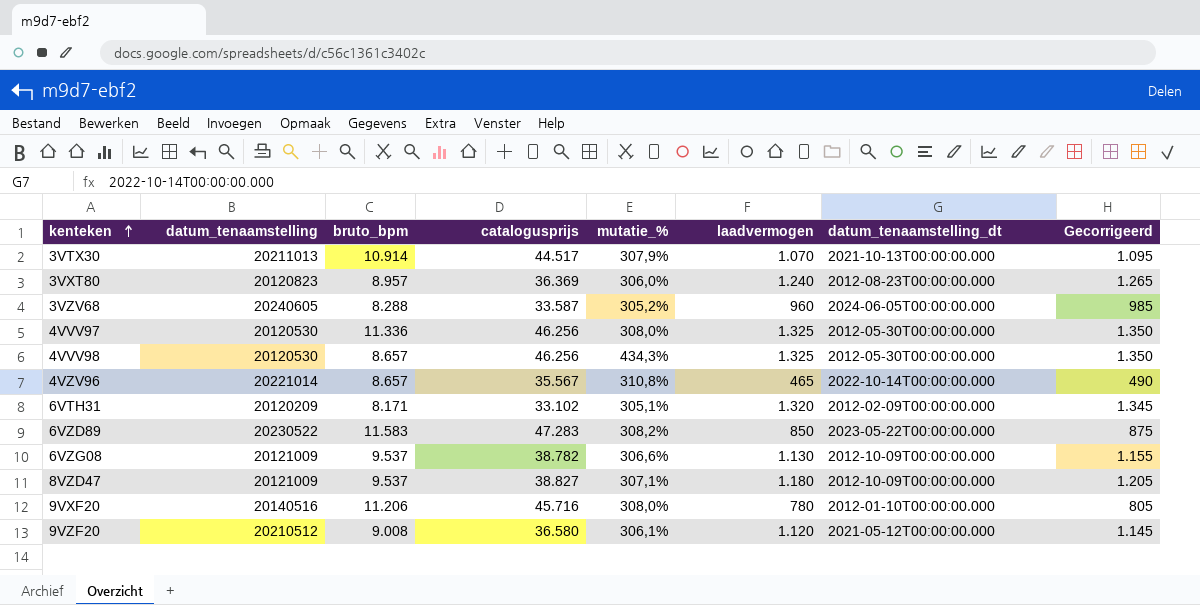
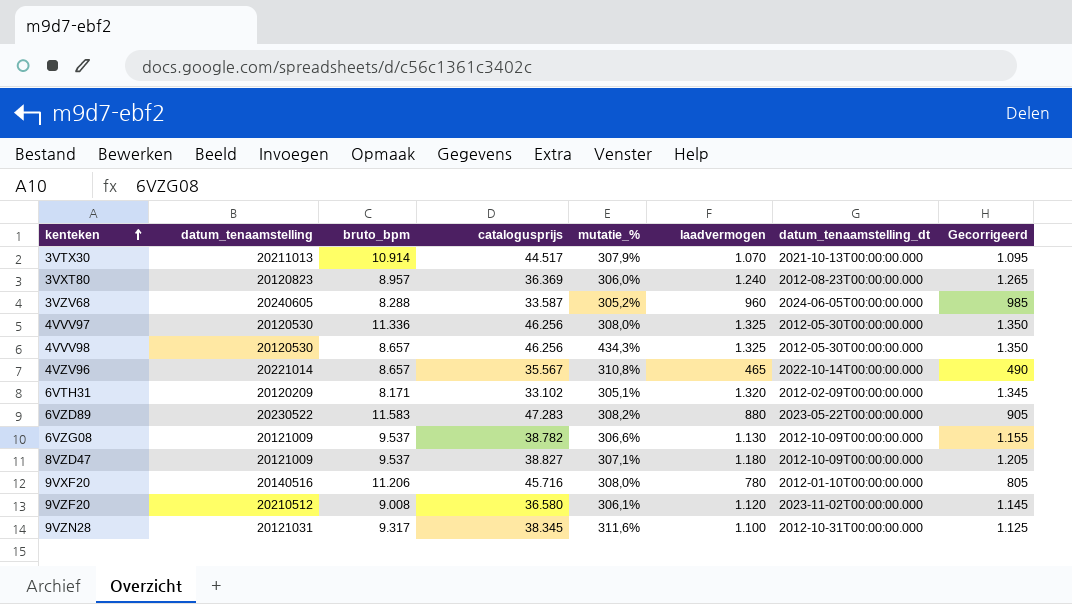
6VZD89 | laadvermogen: 850 -> 880
6VZD89 | Gecorrigeerd: 875 -> 905
9VZF20 | datum_tenaamstelling_dt: 2021-05-12T00:00:00.000 -> 2023-11-02T00:00:00.000
row 9VZN28: none -> 20121031 | 9.317 | 38.345 | 311,6% | 1.100 | 2012-10-31T00:00:00.000 | 1.125

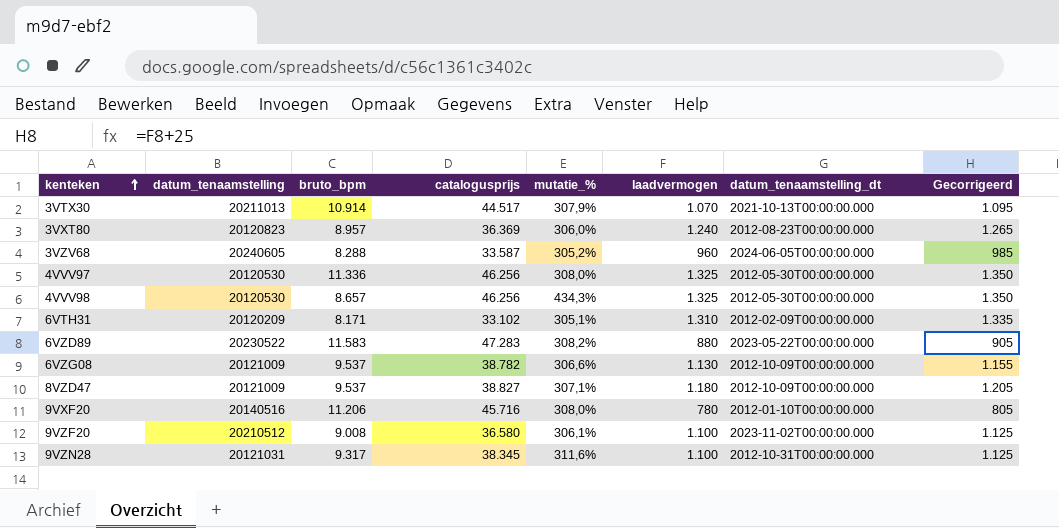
row 4VZV96: 20221014 | 8.657 | 35.567 | 310,8% | 465 | 2022-10-14T00:00:00.000 | 490 -> none
6VTH31 | laadvermogen: 1.320 -> 1.310
6VTH31 | Gecorrigeerd: 1.345 -> 1.335
9VZF20 | laadvermogen: 1.120 -> 1.100
9VZF20 | Gecorrigeerd: 1.145 -> 1.125

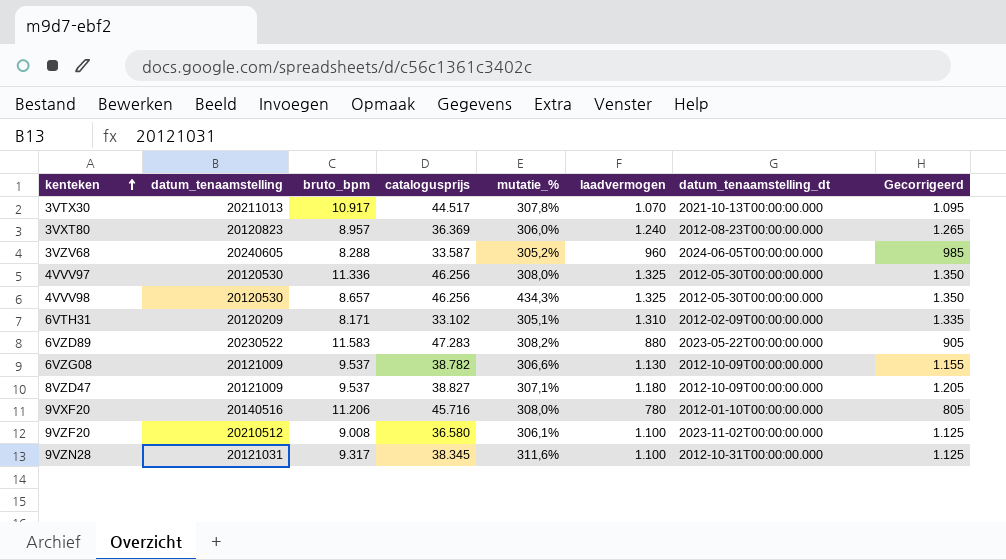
3VTX30 | bruto_bpm: 10.914 -> 10.917
3VTX30 | mutatie_%: 307,9% -> 307,8%

